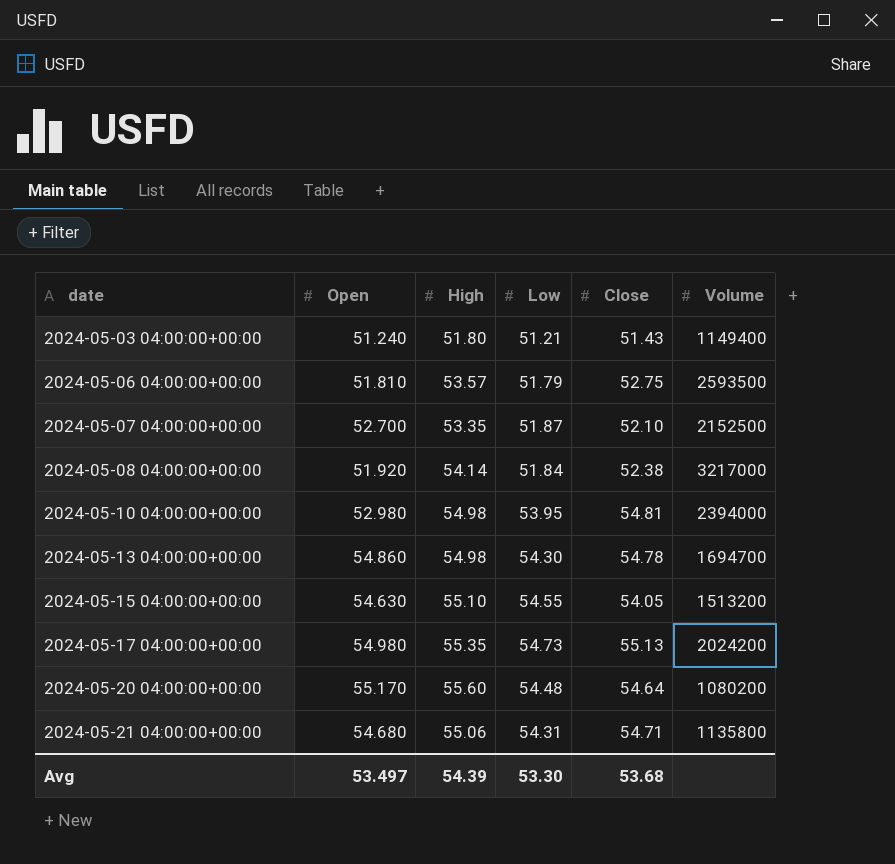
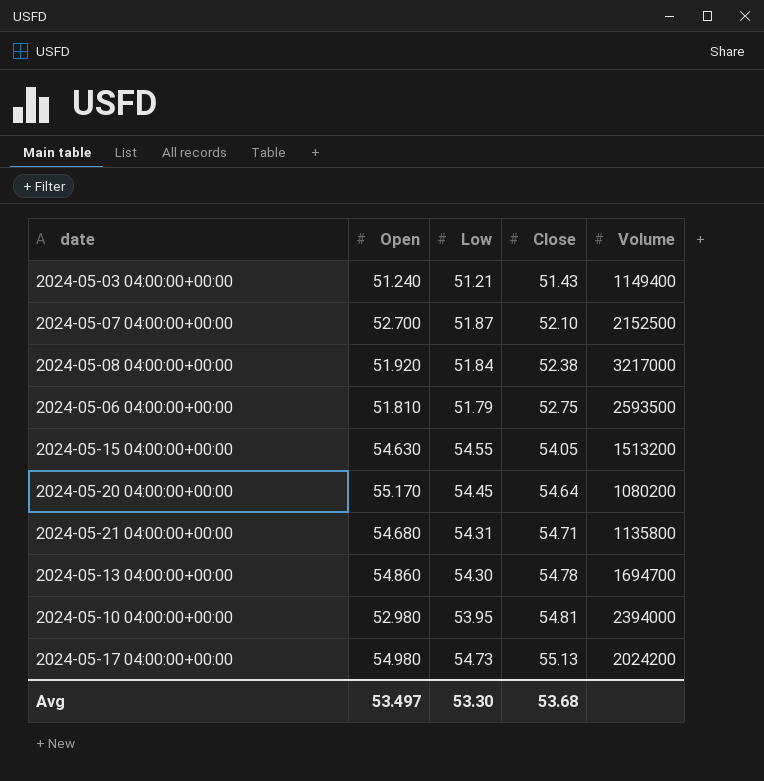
row order: date ascending -> Close ascending
column High | position: 3 -> none
2024-05-20 04:00:00+00:00 | Low: 54.48 -> 54.45

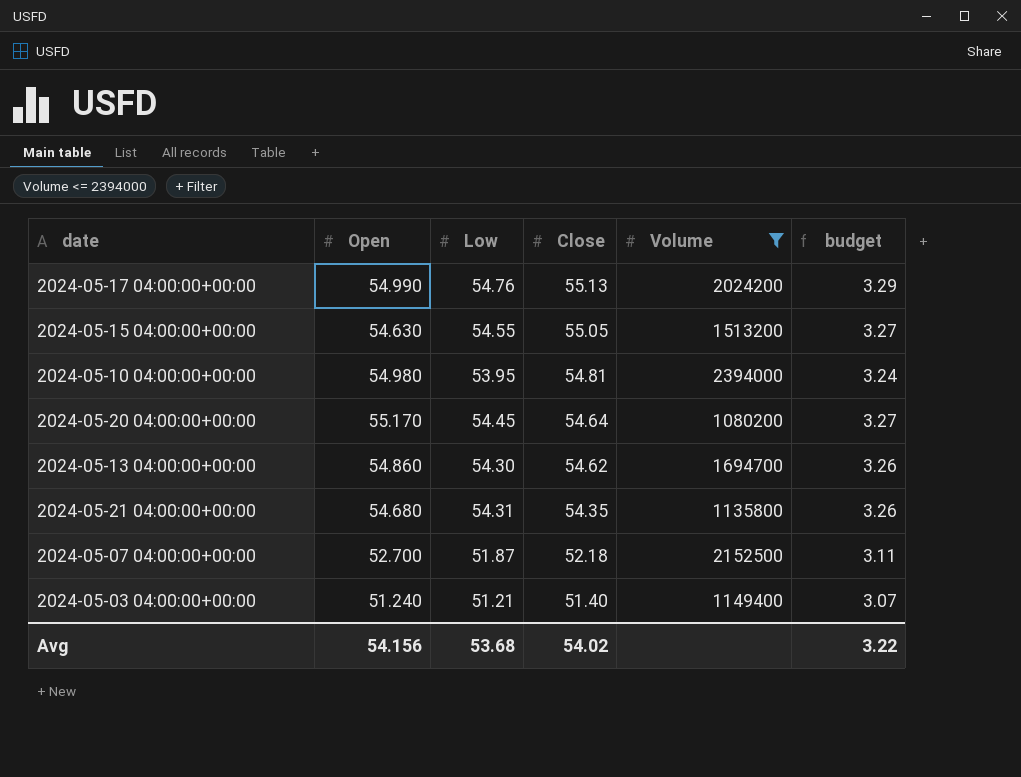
filter: none -> Volume <= 2394000
row order: Close ascending -> Close descending
column budget | formula: none -> [Low] * 0.06
2024-05-17 04:00:00+00:00 | Open: 54.980 -> 54.990
2024-05-17 04:00:00+00:00 | Low: 54.73 -> 54.76
2024-05-15 04:00:00+00:00 | Close: 54.05 -> 55.05
2024-05-10 04:00:00+00:00 | Open: 52.980 -> 54.980
2024-05-13 04:00:00+00:00 | Close: 54.78 -> 54.62
2024-05-21 04:00:00+00:00 | Close: 54.71 -> 54.35
2024-05-07 04:00:00+00:00 | Close: 52.10 -> 52.18
2024-05-03 04:00:00+00:00 | Close: 51.43 -> 51.40
Avg | Open: 53.497 -> 54.156
Avg | Low: 53.30 -> 53.68
Avg | Close: 53.68 -> 54.02

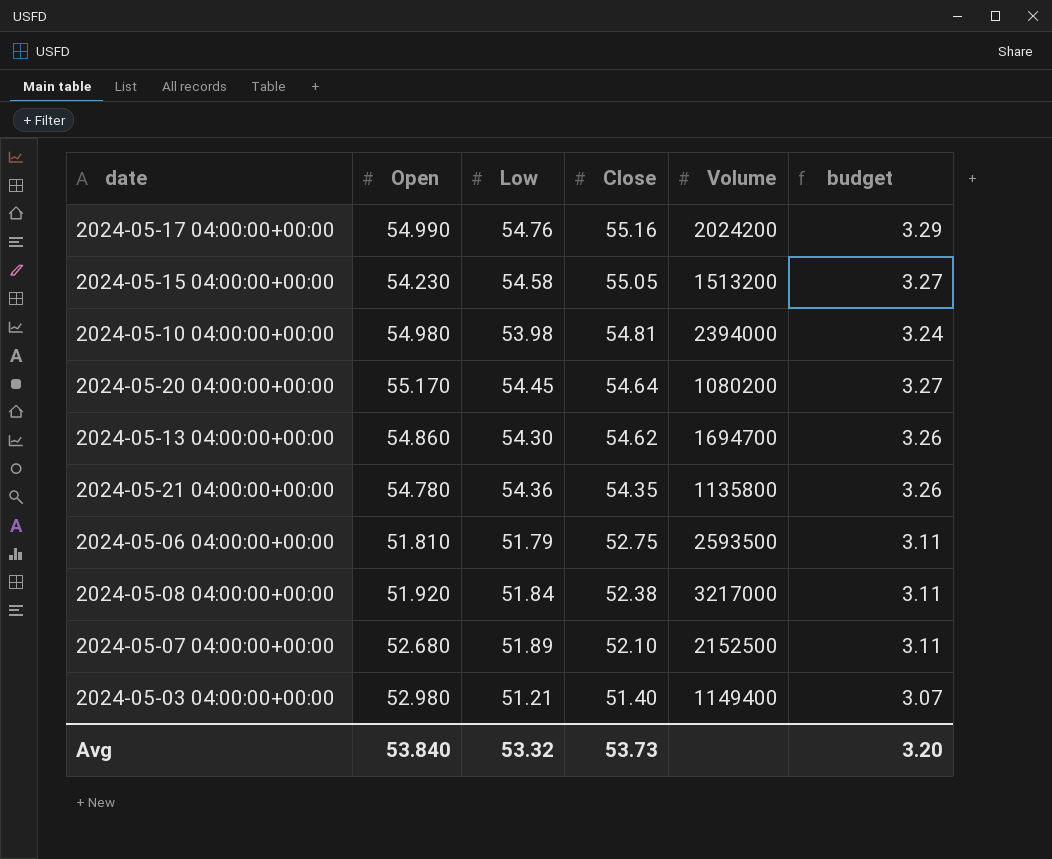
filter: Volume <= 2394000 -> none
2024-05-17 04:00:00+00:00 | Close: 55.13 -> 55.16
2024-05-15 04:00:00+00:00 | Open: 54.630 -> 54.230
2024-05-15 04:00:00+00:00 | Low: 54.55 -> 54.58
2024-05-10 04:00:00+00:00 | Low: 53.95 -> 53.98
2024-05-21 04:00:00+00:00 | Open: 54.680 -> 54.780
2024-05-21 04:00:00+00:00 | Low: 54.31 -> 54.36
2024-05-07 04:00:00+00:00 | Open: 52.700 -> 52.680
2024-05-07 04:00:00+00:00 | Low: 51.87 -> 51.89
2024-05-07 04:00:00+00:00 | Close: 52.18 -> 52.10
2024-05-03 04:00:00+00:00 | Open: 51.240 -> 52.980
Avg | Open: 54.156 -> 53.840
Avg | Low: 53.68 -> 53.32
Avg | Close: 54.02 -> 53.73
Avg | budget: 3.22 -> 3.20

